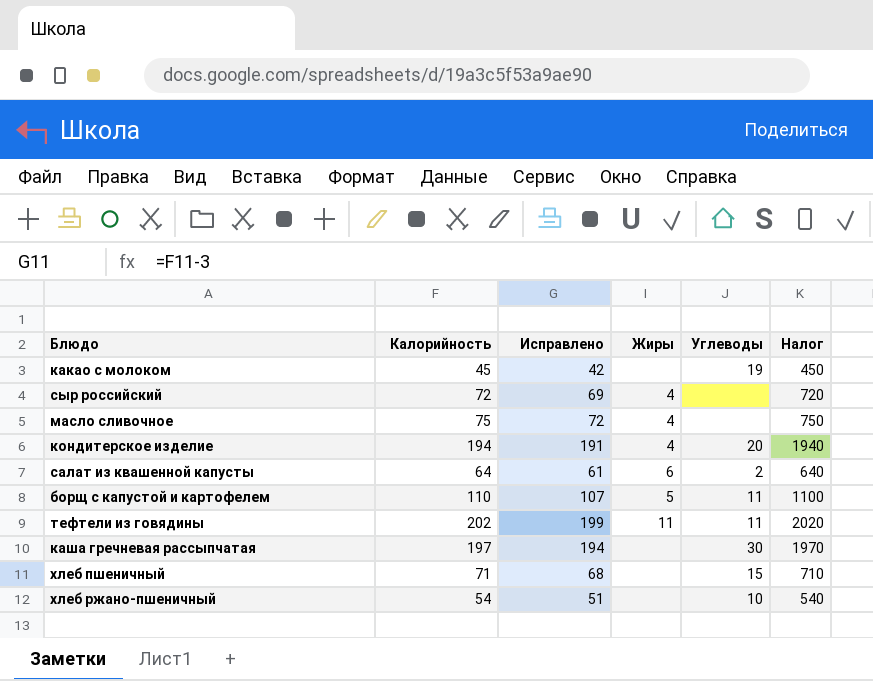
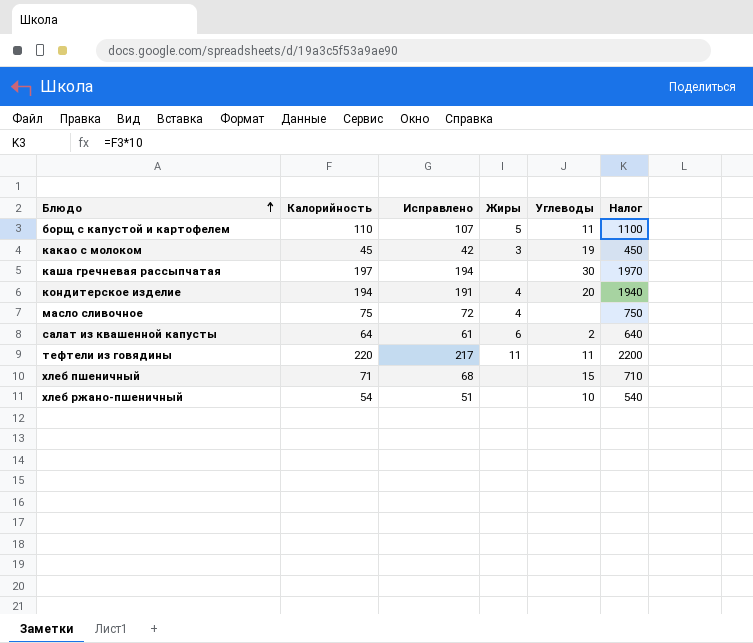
row order: none -> Блюдо ascending
row сыр российский: 72 | 69 | 4 | none | 720 -> none
какао с молоком | Жиры: none -> 3
тефтели из говядины | Калорийность: 202 -> 220
тефтели из говядины | Исправлено: 199 -> 217
тефтели из говядины | Налог: 2020 -> 2200

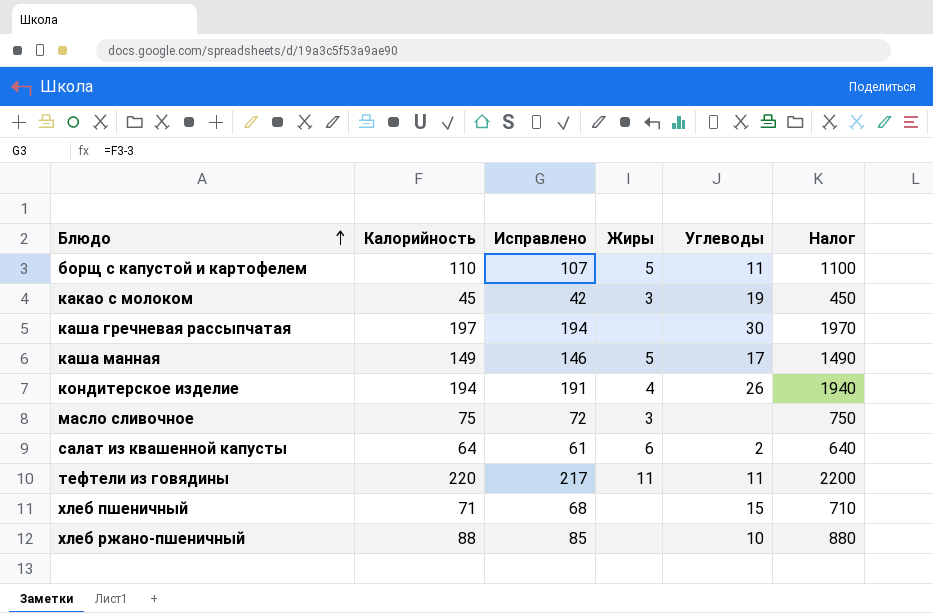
row каша манная: none -> 149 | 146 | 5 | 17 | 1490
кондитерское изделие | Углеводы: 20 -> 26
масло сливочное | Жиры: 4 -> 3
хлеб ржано-пшеничный | Калорийность: 54 -> 88
хлеб ржано-пшеничный | Исправлено: 51 -> 85
хлеб ржано-пшеничный | Налог: 540 -> 880

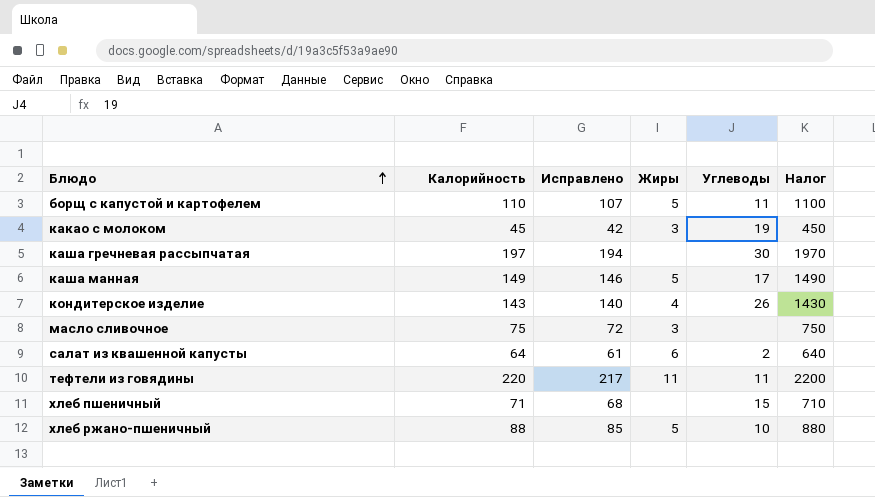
кондитерское изделие | Калорийность: 194 -> 143
кондитерское изделие | Исправлено: 191 -> 140
кондитерское изделие | Налог: 1940 -> 1430
хлеб ржано-пшеничный | Жиры: none -> 5

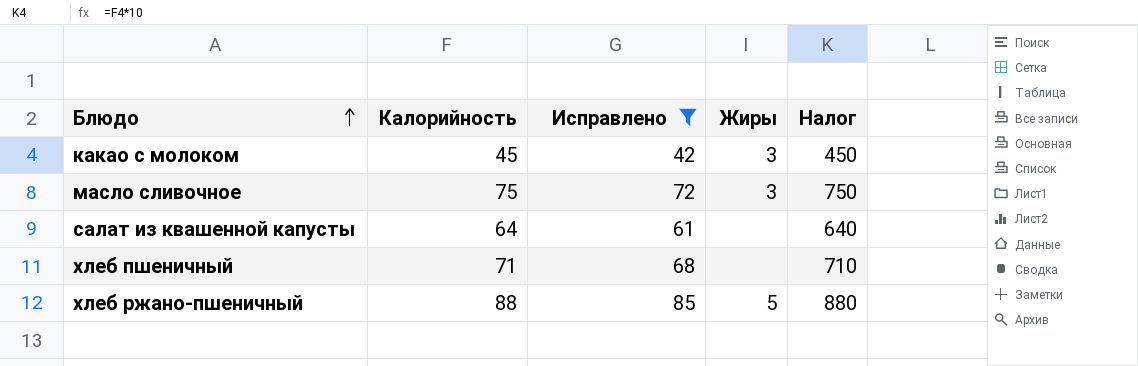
filter: none -> Исправлено <= 85
column Углеводы | position: 5 -> none
салат из квашенной капусты | Жиры: 6 -> none

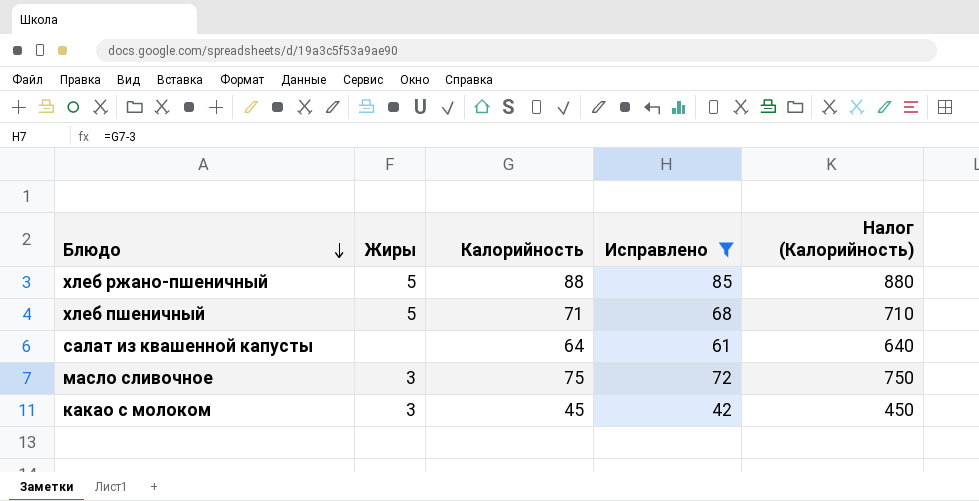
row order: Блюдо ascending -> Блюдо descending
column Жиры | position: 4 -> 2
column name: Налог -> Налог (Калорийность)
хлеб пшеничный | Жиры: none -> 5

